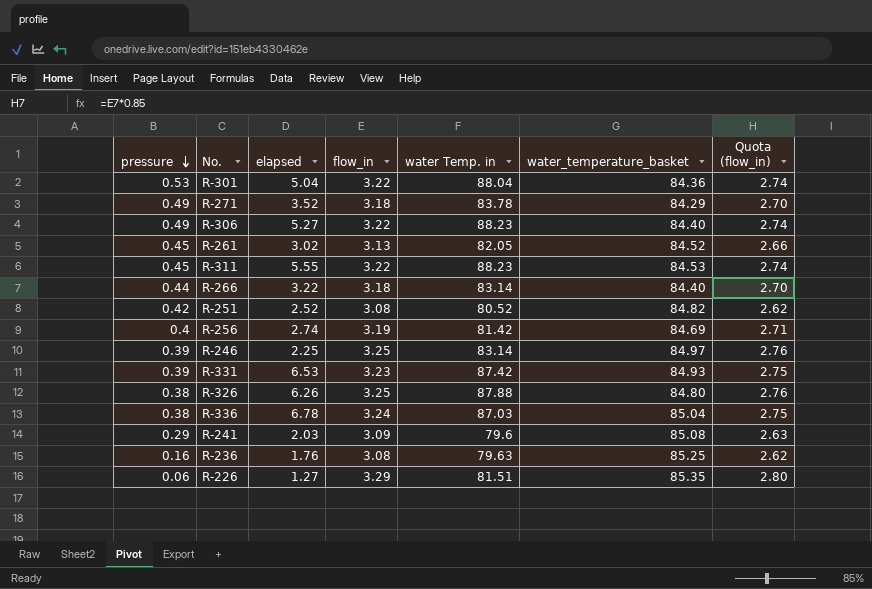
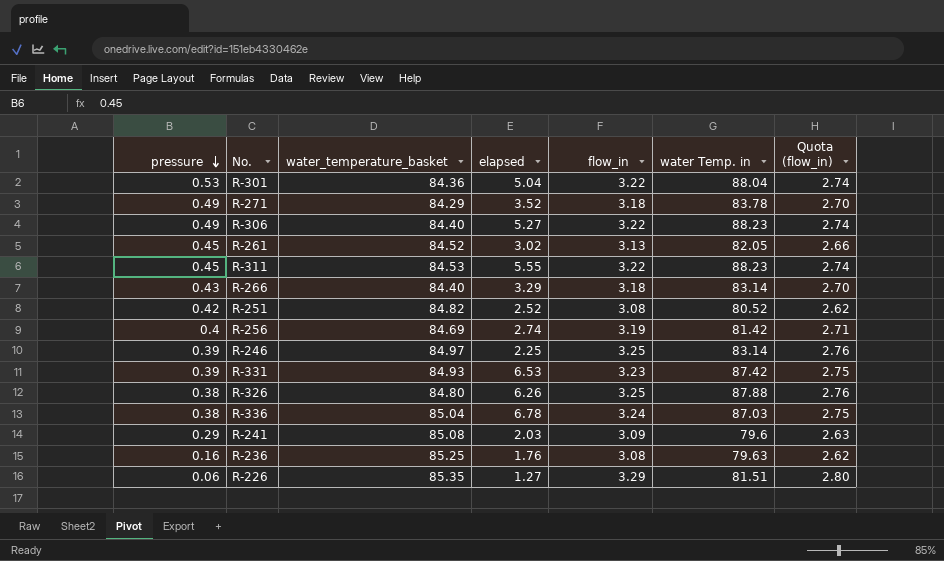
column water_temperature_basket | position: 6 -> 3
R-266 | pressure: 0.44 -> 0.43
R-266 | elapsed: 3.22 -> 3.29

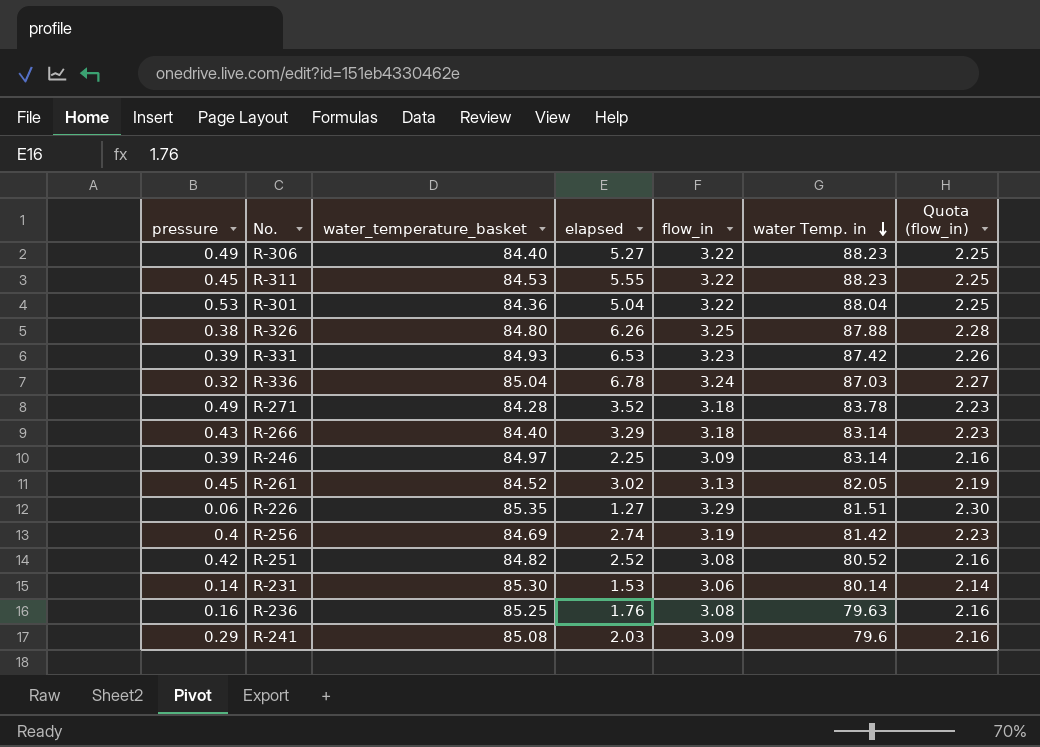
row order: pressure descending -> water Temp. in descending
column Quota (flow_in) | formula: [flow_in] * 0.85 -> [flow_in] * 0.7
R-336 | pressure: 0.38 -> 0.32
R-271 | water_temperature_basket: 84.29 -> 84.28
R-246 | flow_in: 3.25 -> 3.09
row R-231: none -> 0.14 | 85.30 | 1.53 | 3.06 | 80.14 | 2.14

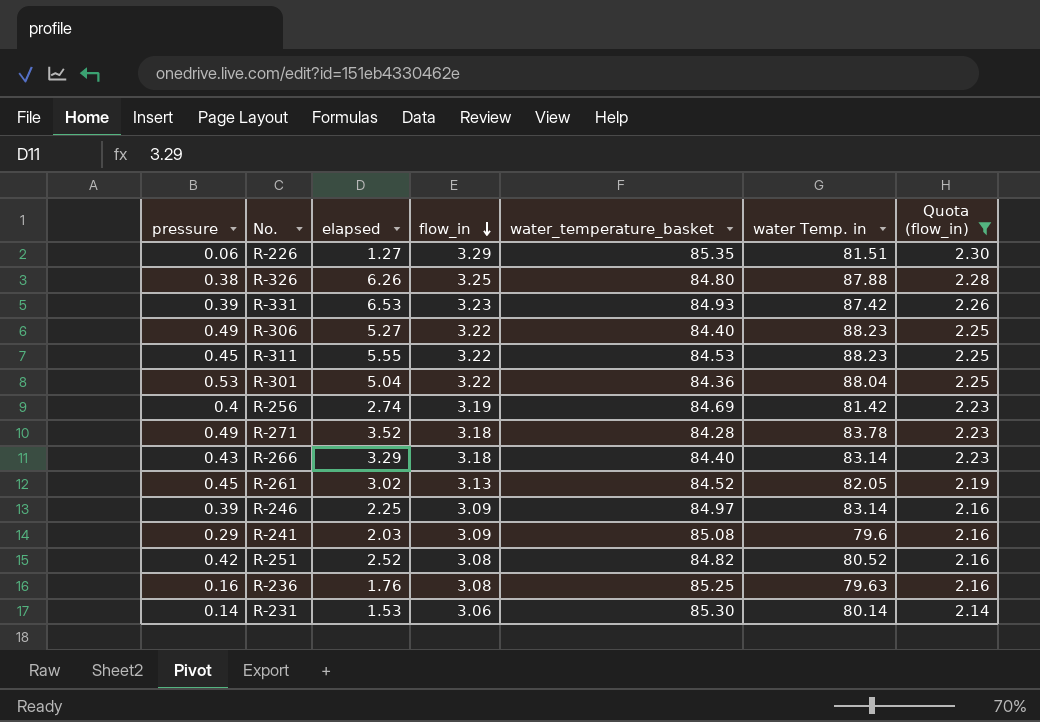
filter: none -> Quota (flow_in) != 2.27
row order: water Temp. in descending -> flow_in descending
column water_temperature_basket | position: 3 -> 5

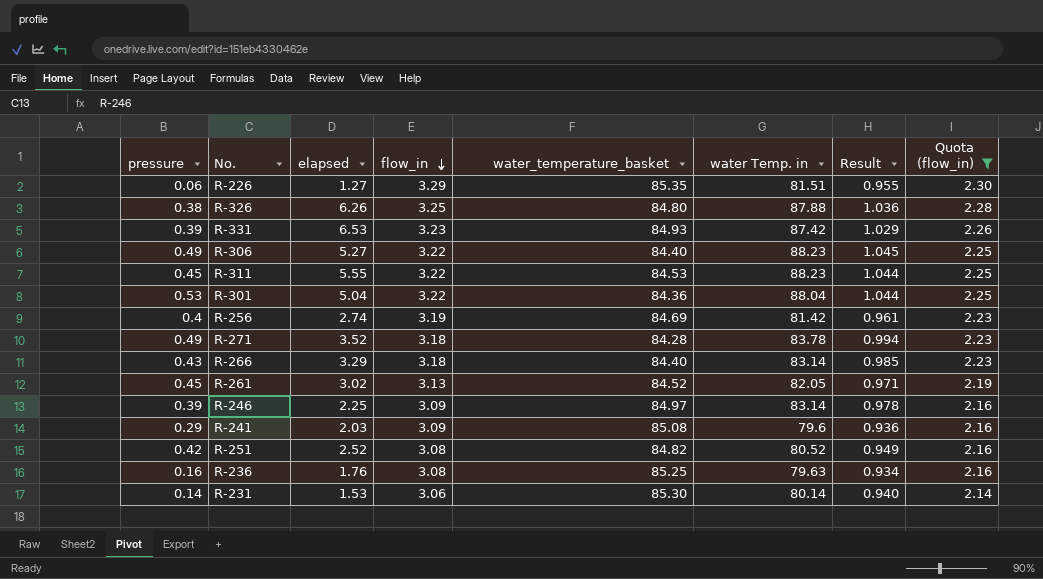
column Result | formula: none -> [water Temp. in] / [water_temperature_basket]

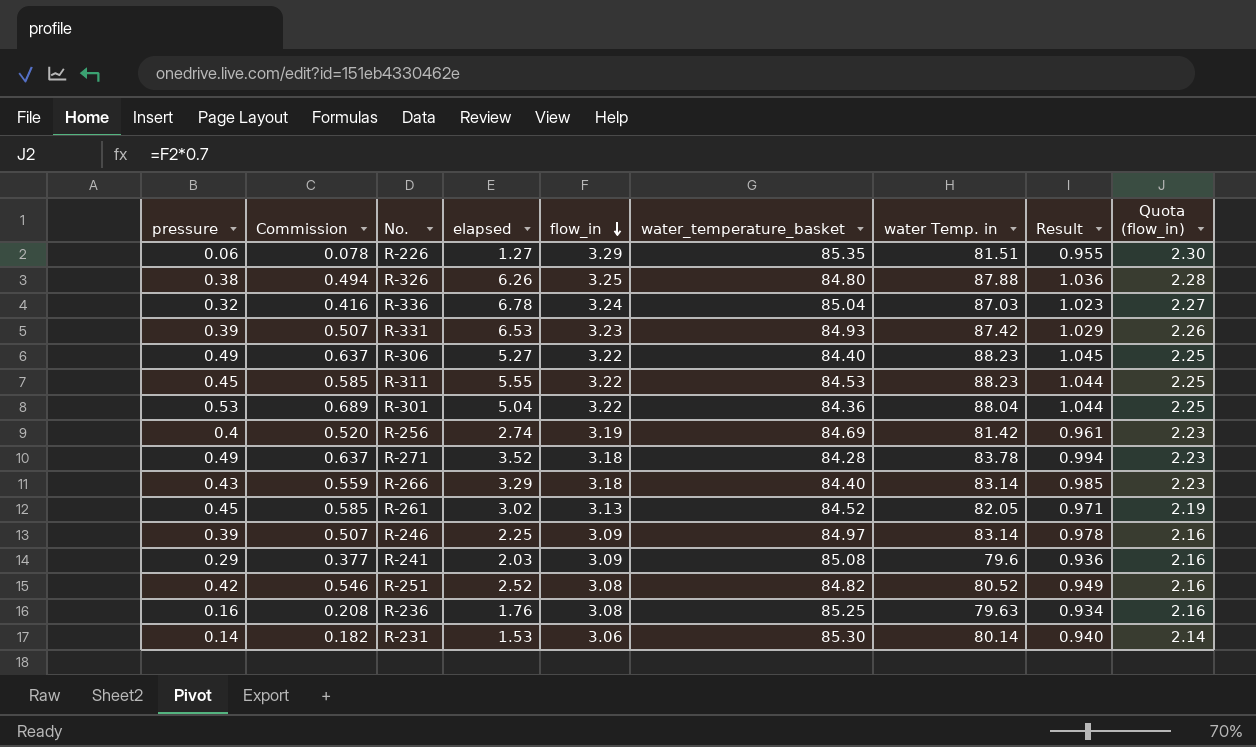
filter: Quota (flow_in) != 2.27 -> none
column Commission | formula: none -> [pressure] * 1.3

